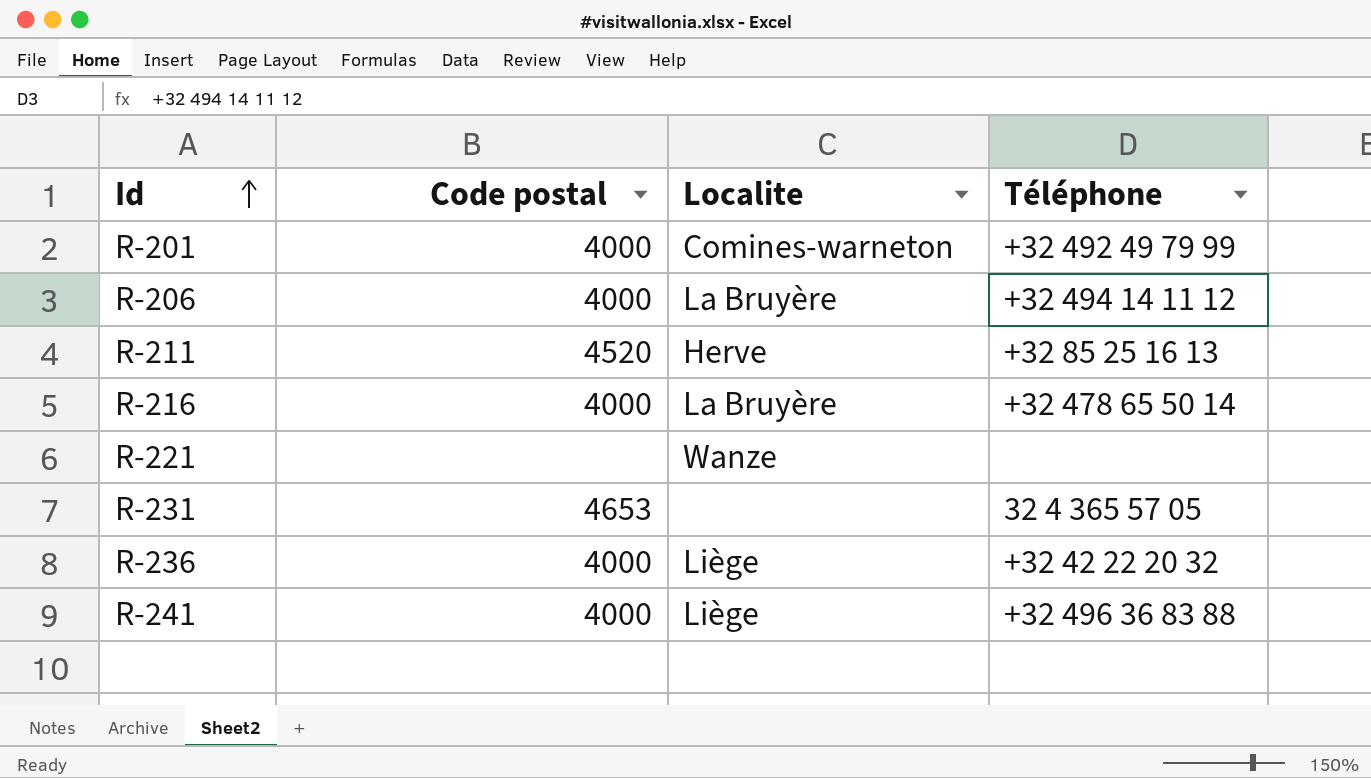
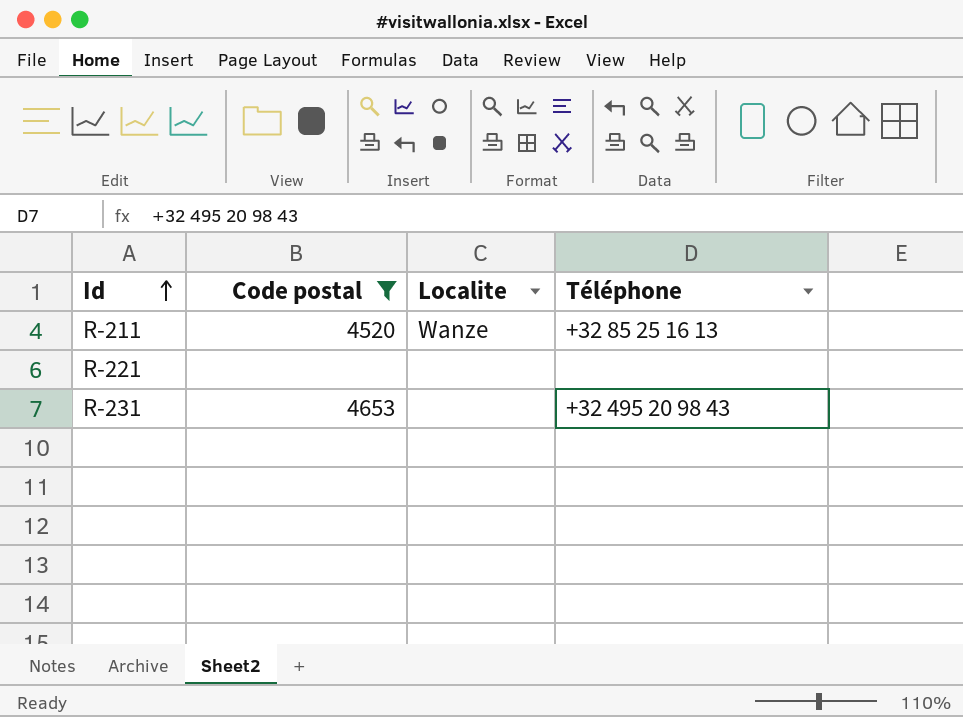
filter: none -> Code postal != 4000
R-211 | Localite: Herve -> Wanze
R-221 | Localite: Wanze -> none
R-231 | Téléphone: 32 4 365 57 05 -> +32 495 20 98 43

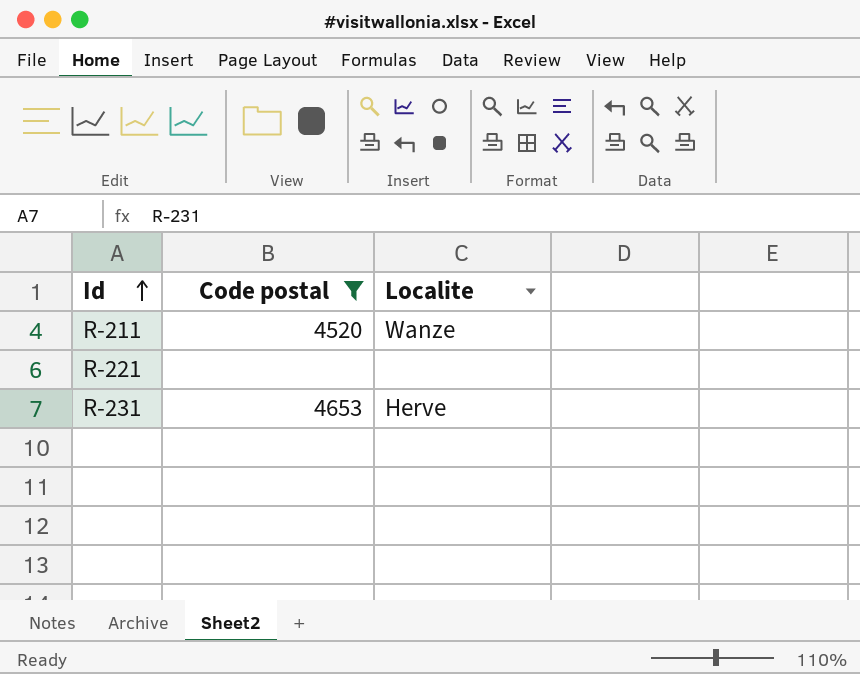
column Téléphone | position: 4 -> none
R-231 | Localite: none -> Herve

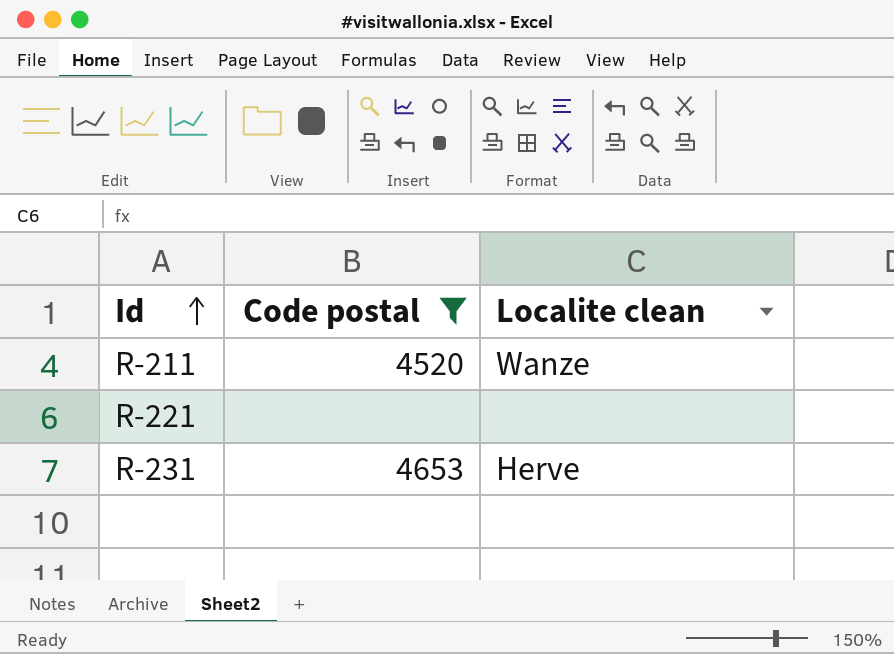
column name: Localite -> Localite clean

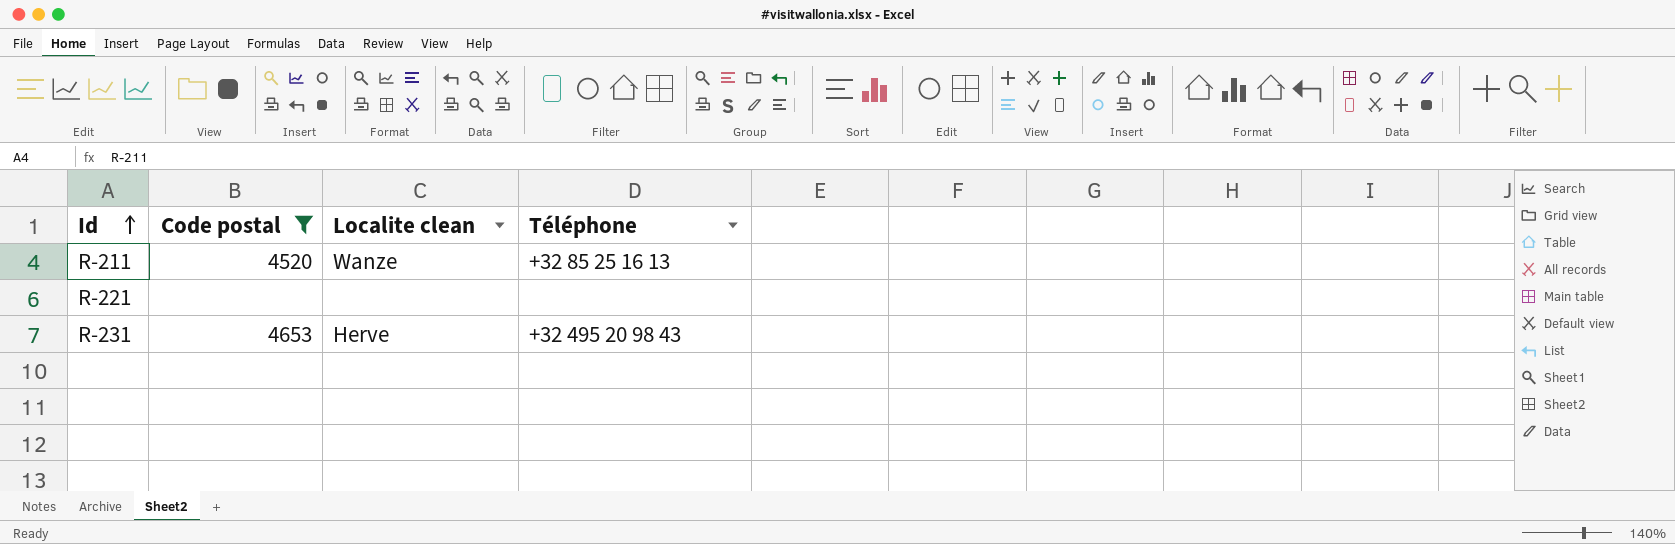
column Téléphone | position: none -> 4

